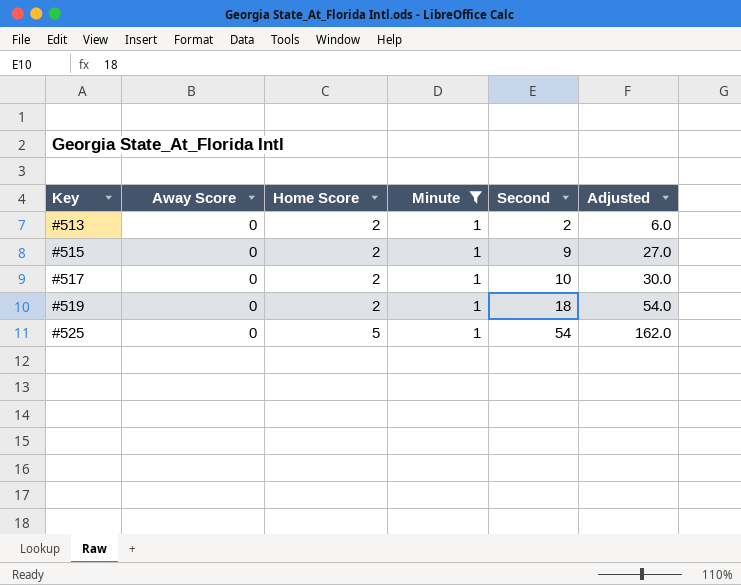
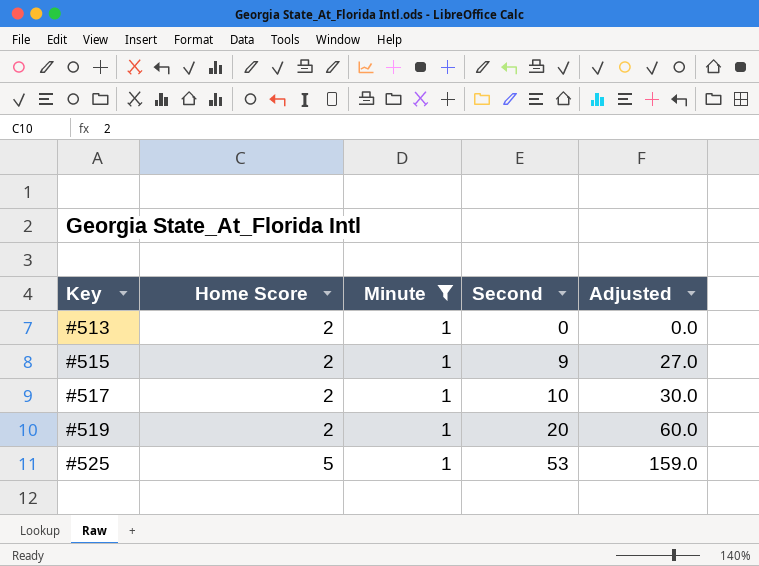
column Away Score | position: 2 -> none
#513 | Second: 2 -> 0
#513 | Adjusted: 6.0 -> 0.0
#519 | Second: 18 -> 20
#519 | Adjusted: 54.0 -> 60.0
#525 | Second: 54 -> 53
#525 | Adjusted: 162.0 -> 159.0

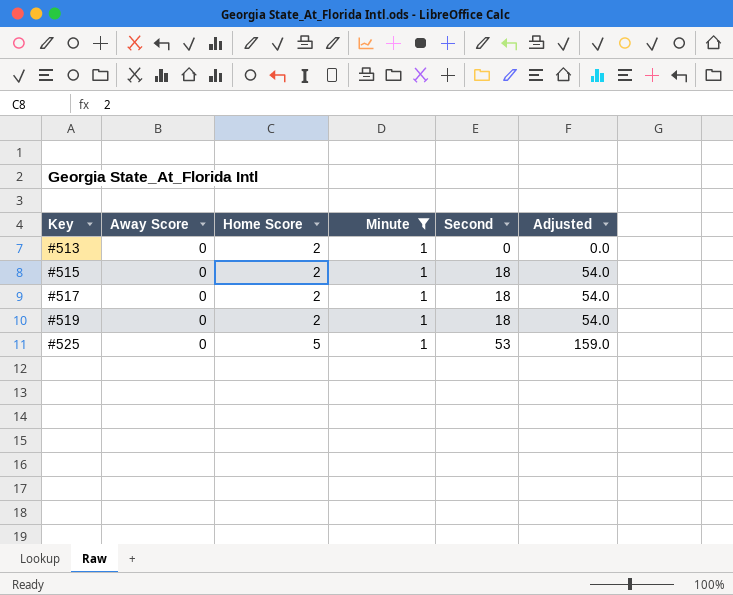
column Away Score | position: none -> 2
#515 | Second: 9 -> 18
#515 | Adjusted: 27.0 -> 54.0
#517 | Second: 10 -> 18
#517 | Adjusted: 30.0 -> 54.0
#519 | Second: 20 -> 18
#519 | Adjusted: 60.0 -> 54.0

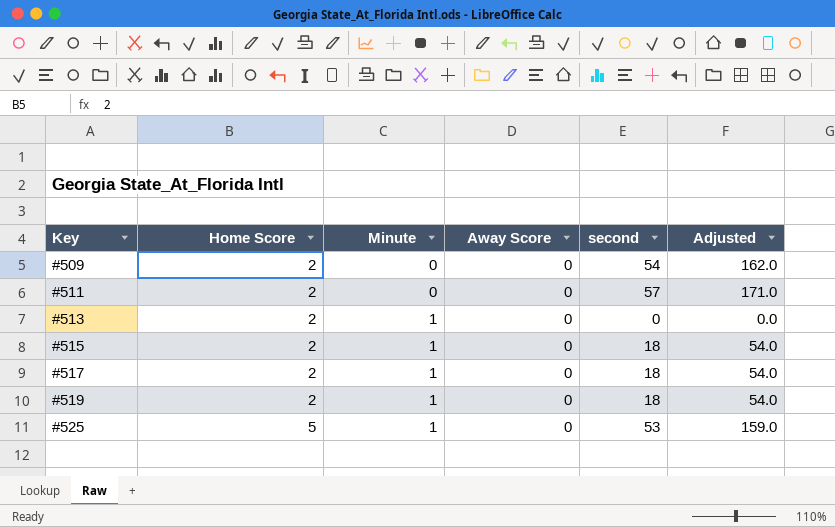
filter: Minute = 1 -> none
column Away Score | position: 2 -> 4
column name: Second -> second

